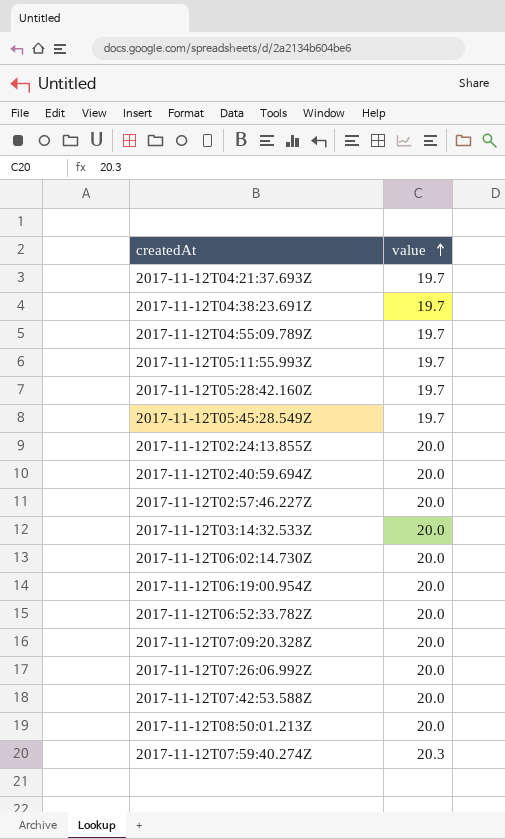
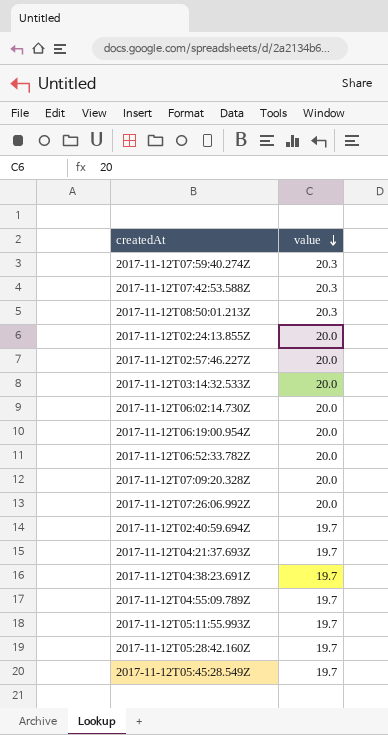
row order: value ascending -> value descending
2017-11-12T07:42:53.588Z | value: 20.0 -> 20.3
2017-11-12T08:50:01.213Z | value: 20.0 -> 20.3
2017-11-12T02:40:59.694Z | value: 20.0 -> 19.7

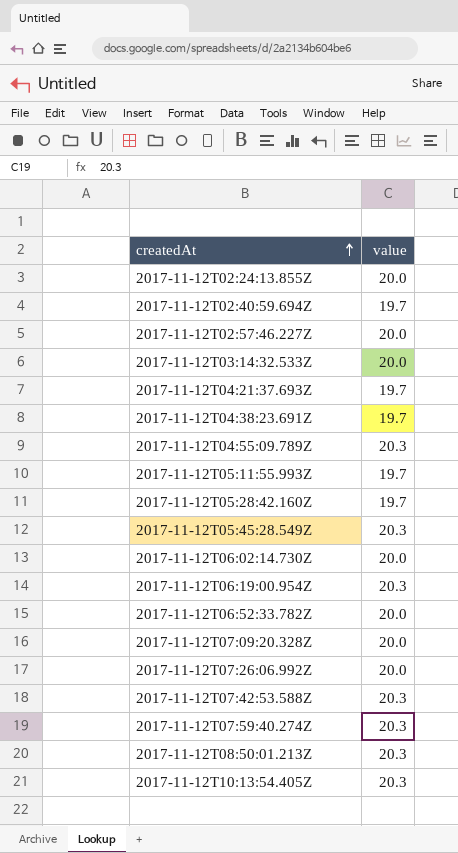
row order: value descending -> createdAt ascending
2017-11-12T04:55:09.789Z | value: 19.7 -> 20.3
2017-11-12T05:45:28.549Z | value: 19.7 -> 20.3
2017-11-12T06:19:00.954Z | value: 20.0 -> 20.3
row 2017-11-12T10:13:54.405Z: none -> 20.3

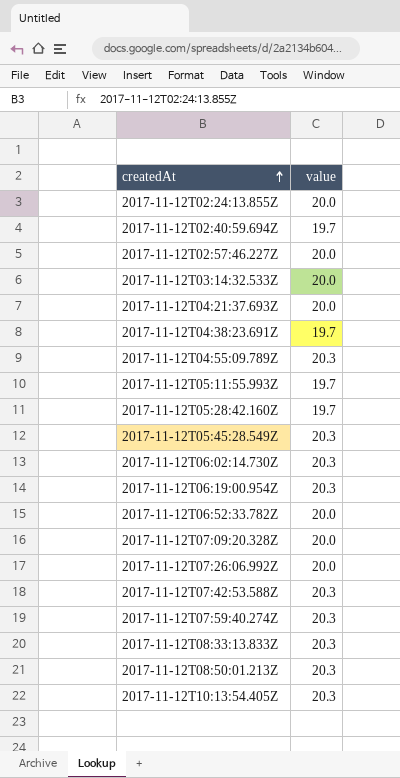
2017-11-12T04:21:37.693Z | value: 19.7 -> 20.0
2017-11-12T06:02:14.730Z | value: 20.0 -> 20.3
row 2017-11-12T08:33:13.833Z: none -> 20.3

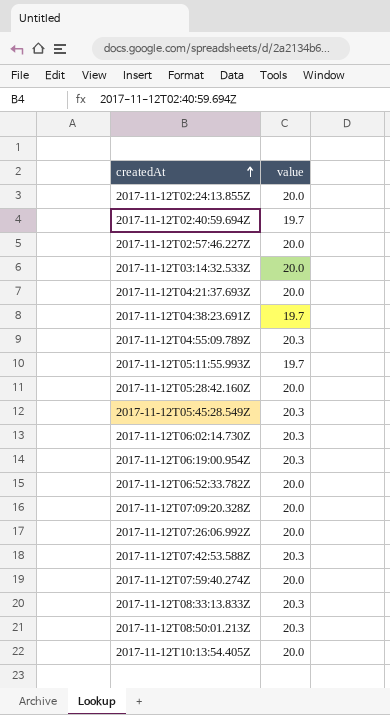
2017-11-12T05:28:42.160Z | value: 19.7 -> 20.0
2017-11-12T07:59:40.274Z | value: 20.3 -> 20.0
2017-11-12T10:13:54.405Z | value: 20.3 -> 20.0

